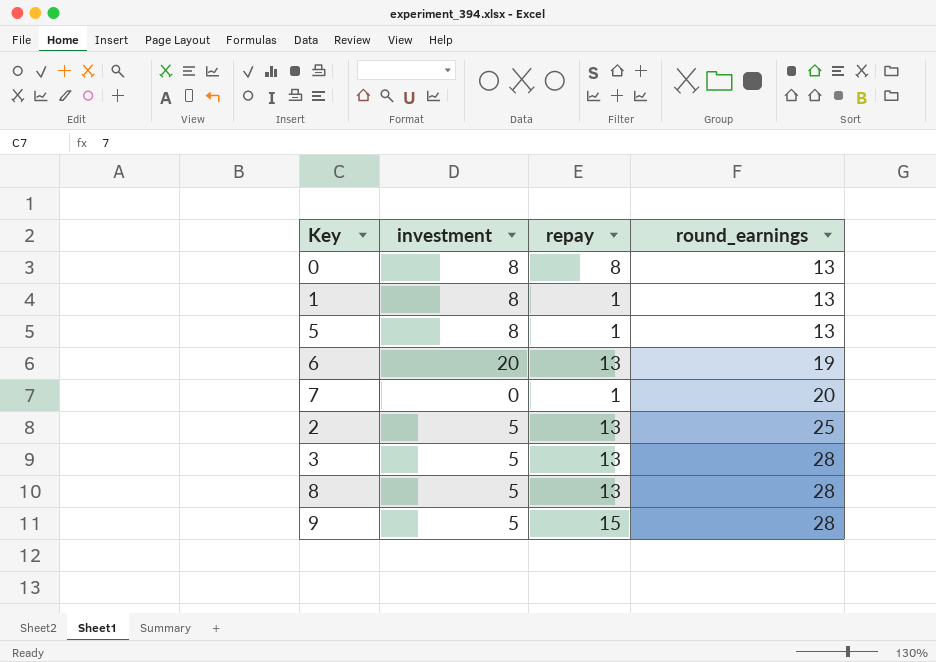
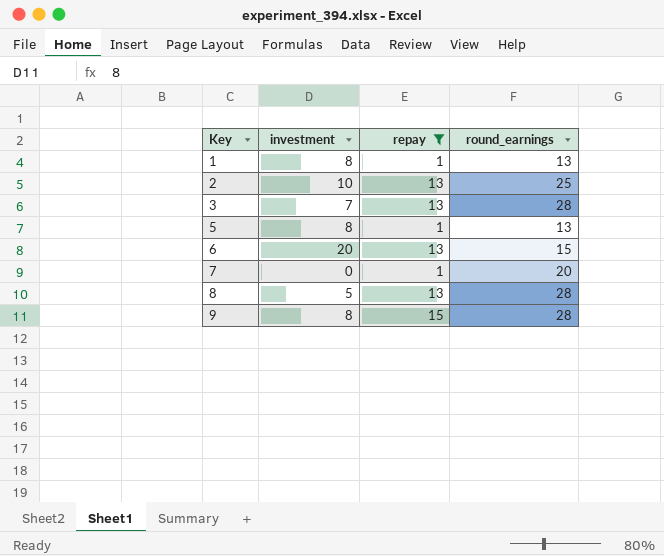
filter: none -> repay != 8
row order: round_earnings ascending -> Key ascending
2 | investment: 5 -> 10
3 | investment: 5 -> 7
6 | round_earnings: 19 -> 15
9 | investment: 5 -> 8

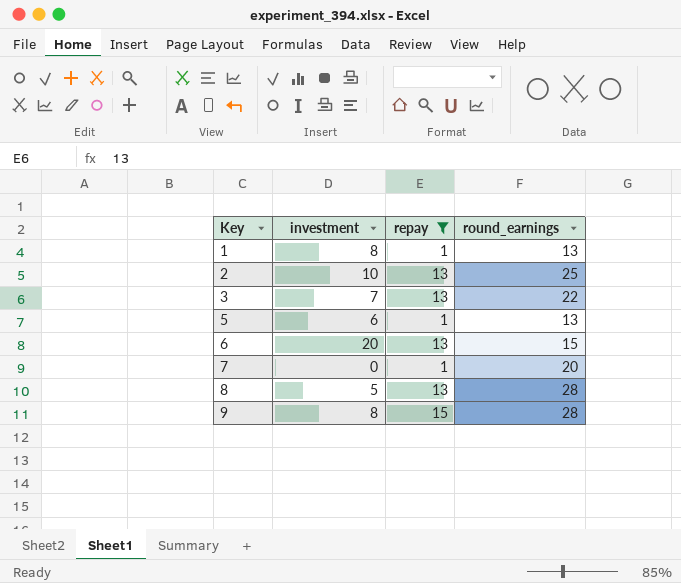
3 | round_earnings: 28 -> 22
5 | investment: 8 -> 6

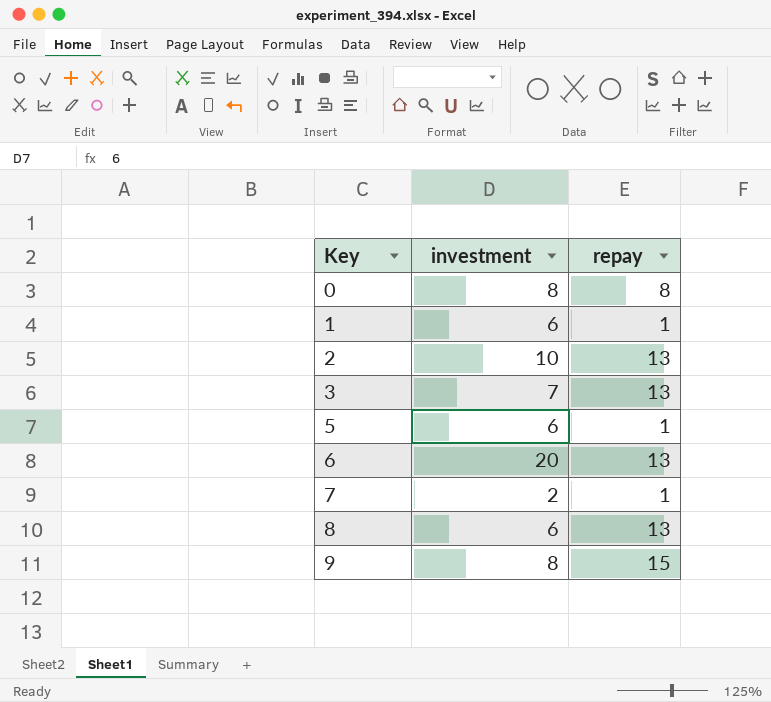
filter: repay != 8 -> none
column round_earnings | position: 4 -> none
1 | investment: 8 -> 6
7 | investment: 0 -> 2
8 | investment: 5 -> 6

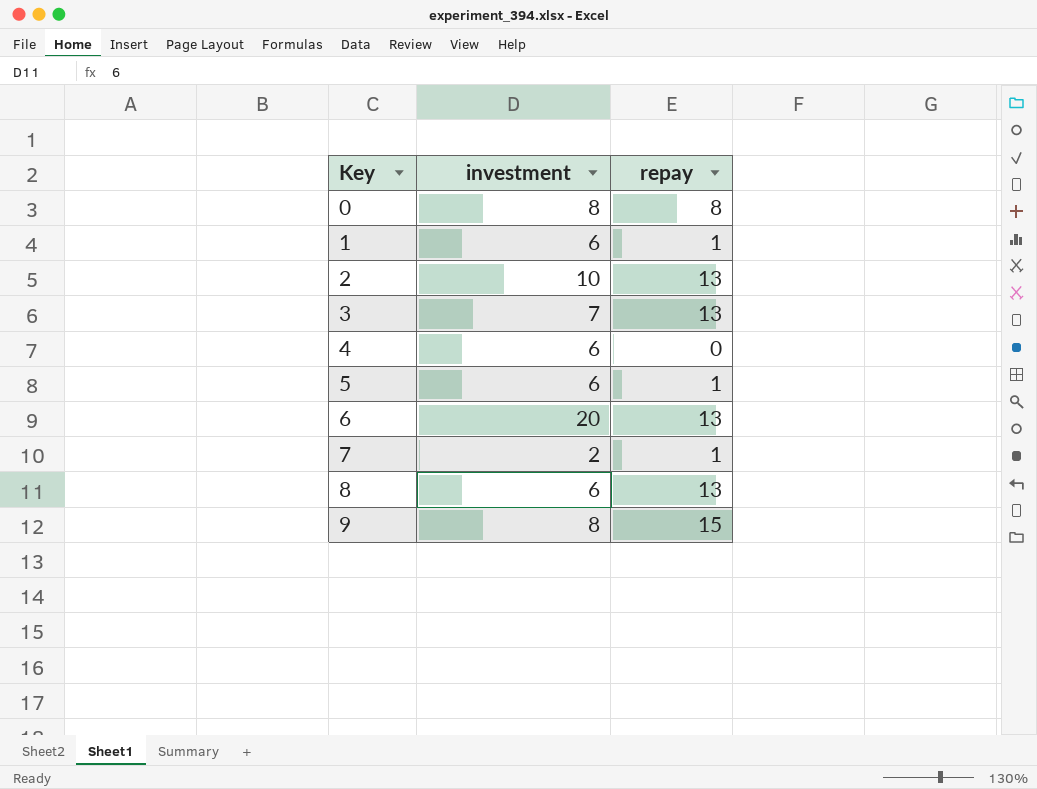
row 4: none -> 6 | 0

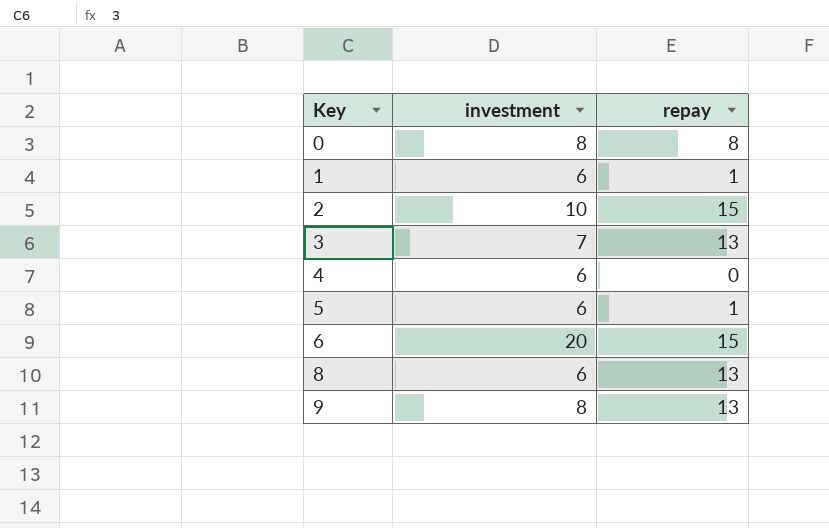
row 7: 2 | 1 -> none
2 | repay: 13 -> 15
6 | repay: 13 -> 15
9 | repay: 15 -> 13

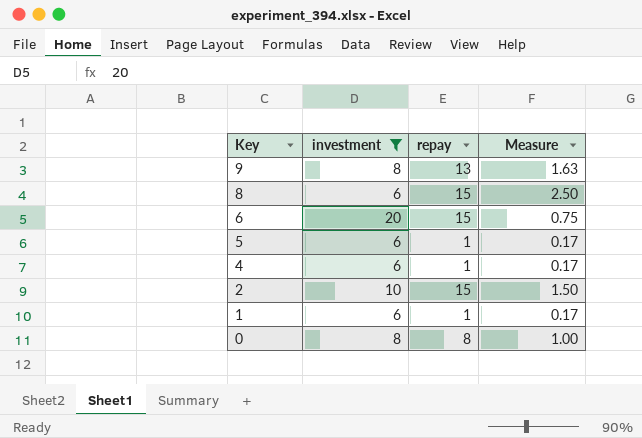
filter: none -> investment != 7
row order: Key ascending -> Key descending
column Measure | formula: none -> [repay] / [investment]
8 | repay: 13 -> 15
4 | repay: 0 -> 1

